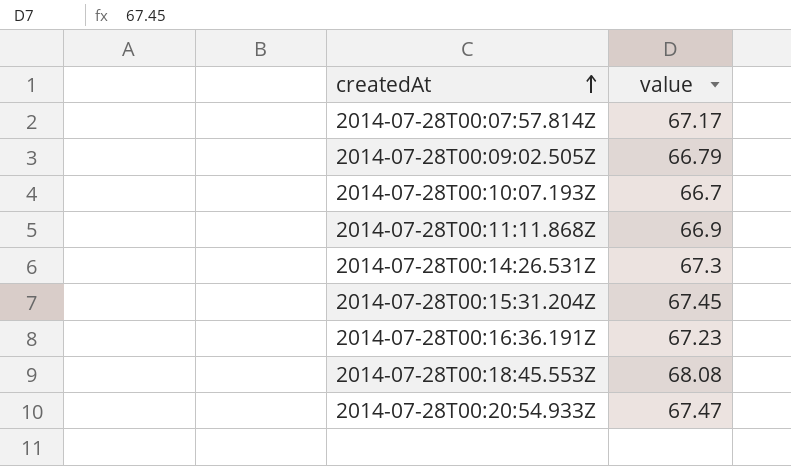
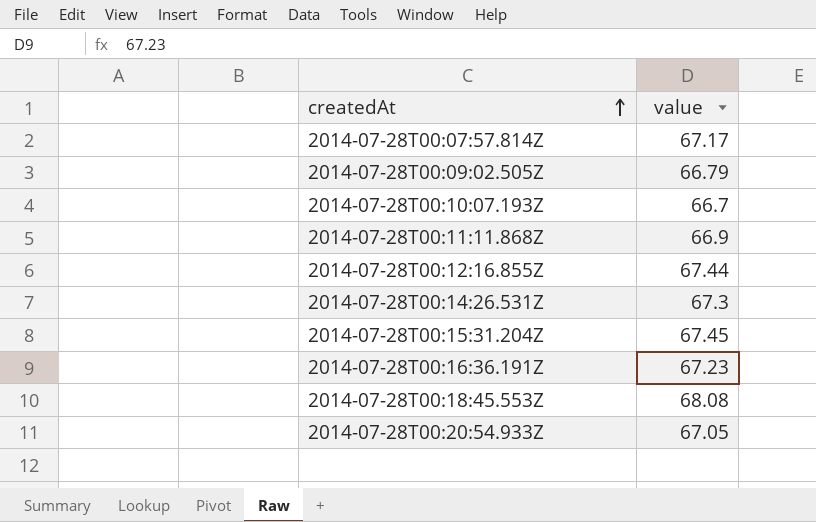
row 2014-07-28T00:12:16.855Z: none -> 67.44
2014-07-28T00:20:54.933Z | value: 67.47 -> 67.05

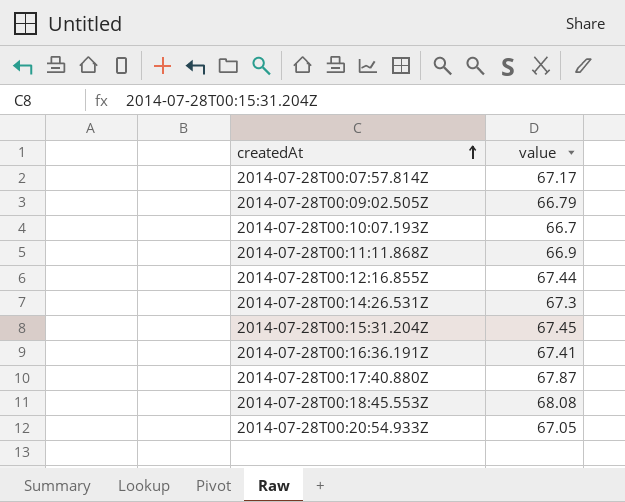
2014-07-28T00:16:36.191Z | value: 67.23 -> 67.41
row 2014-07-28T00:17:40.880Z: none -> 67.87

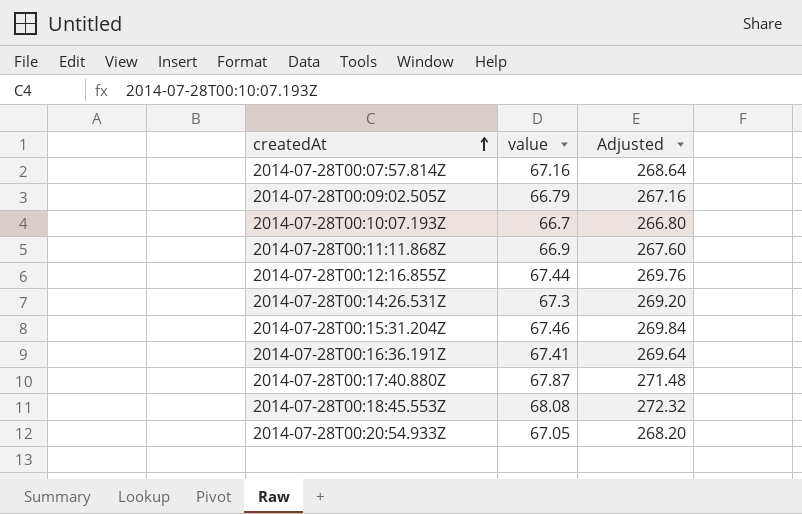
column Adjusted | formula: none -> [value] * 4
2014-07-28T00:07:57.814Z | value: 67.17 -> 67.16
2014-07-28T00:15:31.204Z | value: 67.45 -> 67.46

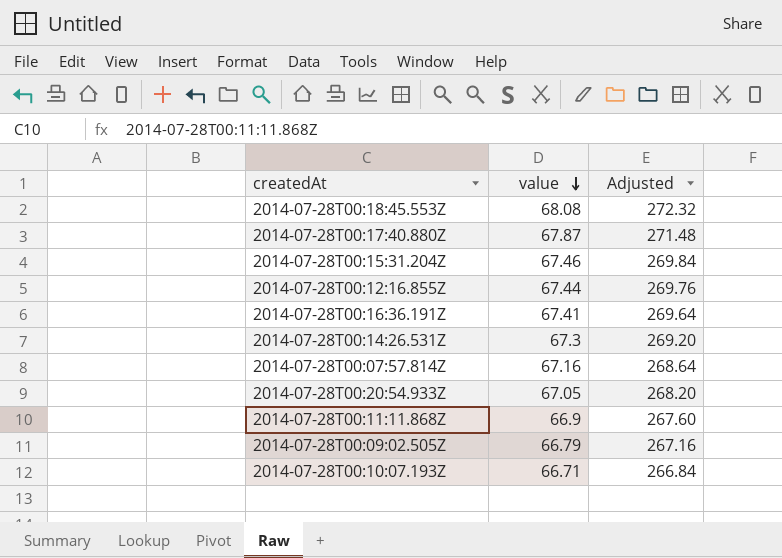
row order: createdAt ascending -> value descending
2014-07-28T00:10:07.193Z | value: 66.7 -> 66.71
2014-07-28T00:10:07.193Z | Adjusted: 266.80 -> 266.84

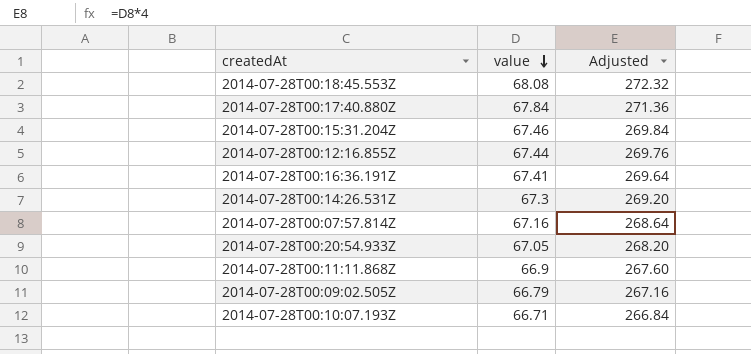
2014-07-28T00:17:40.880Z | value: 67.87 -> 67.84
2014-07-28T00:17:40.880Z | Adjusted: 271.48 -> 271.36

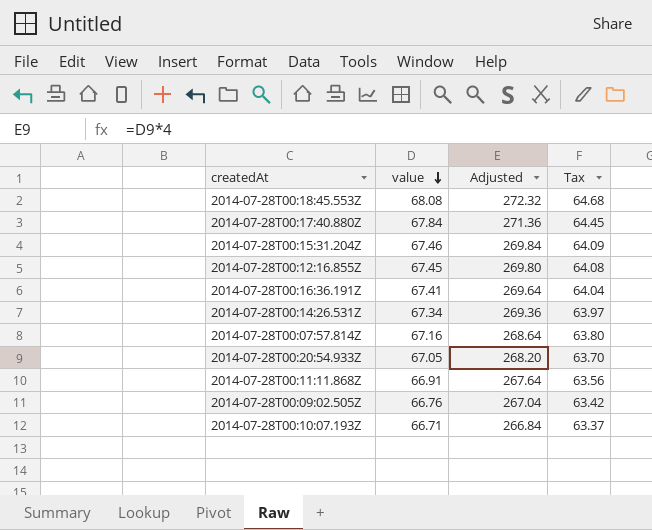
column Tax | formula: none -> [value] * 0.95
2014-07-28T00:12:16.855Z | value: 67.44 -> 67.45
2014-07-28T00:12:16.855Z | Adjusted: 269.76 -> 269.80
2014-07-28T00:14:26.531Z | value: 67.3 -> 67.34
2014-07-28T00:14:26.531Z | Adjusted: 269.20 -> 269.36
2014-07-28T00:11:11.868Z | value: 66.9 -> 66.91
2014-07-28T00:11:11.868Z | Adjusted: 267.60 -> 267.64
2014-07-28T00:09:02.505Z | value: 66.79 -> 66.76
2014-07-28T00:09:02.505Z | Adjusted: 267.16 -> 267.04

